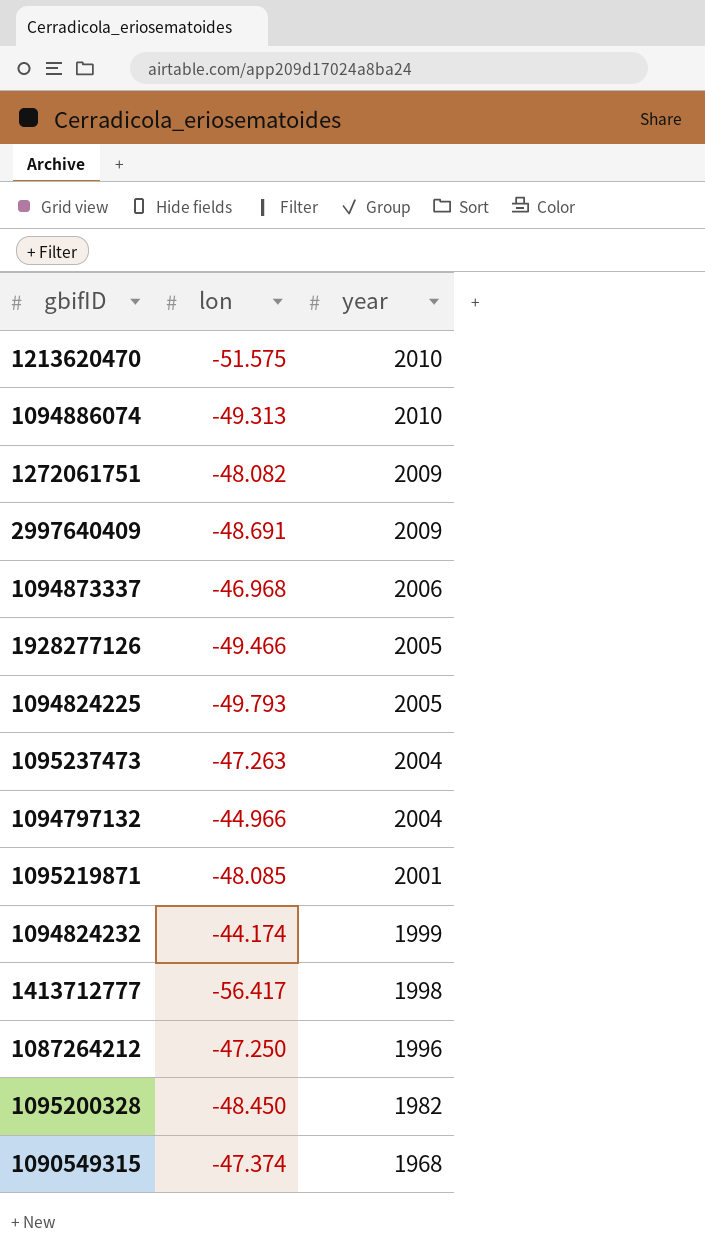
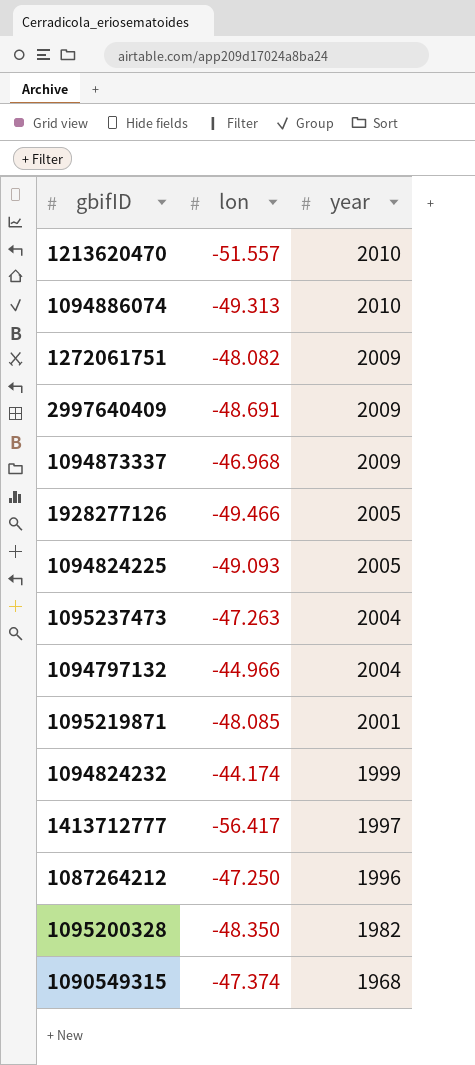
1213620470 | lon: -51.575 -> -51.557
1094873337 | year: 2006 -> 2009
1094824225 | lon: -49.793 -> -49.093
1413712777 | year: 1998 -> 1997
1095200328 | lon: -48.450 -> -48.350

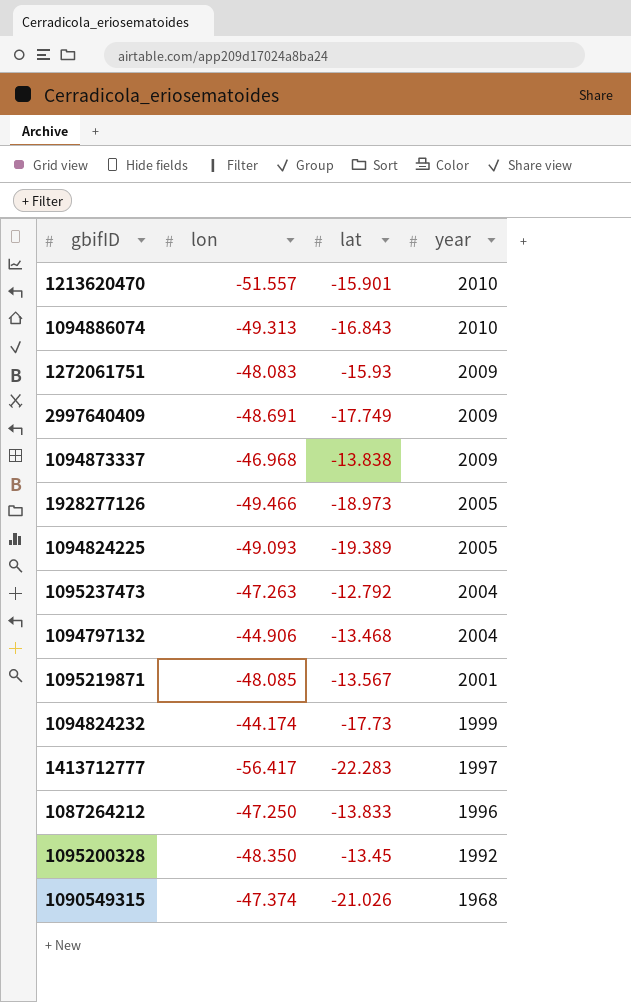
column lat | position: none -> 3
1272061751 | lon: -48.082 -> -48.083
1094797132 | lon: -44.966 -> -44.906
1095200328 | year: 1982 -> 1992

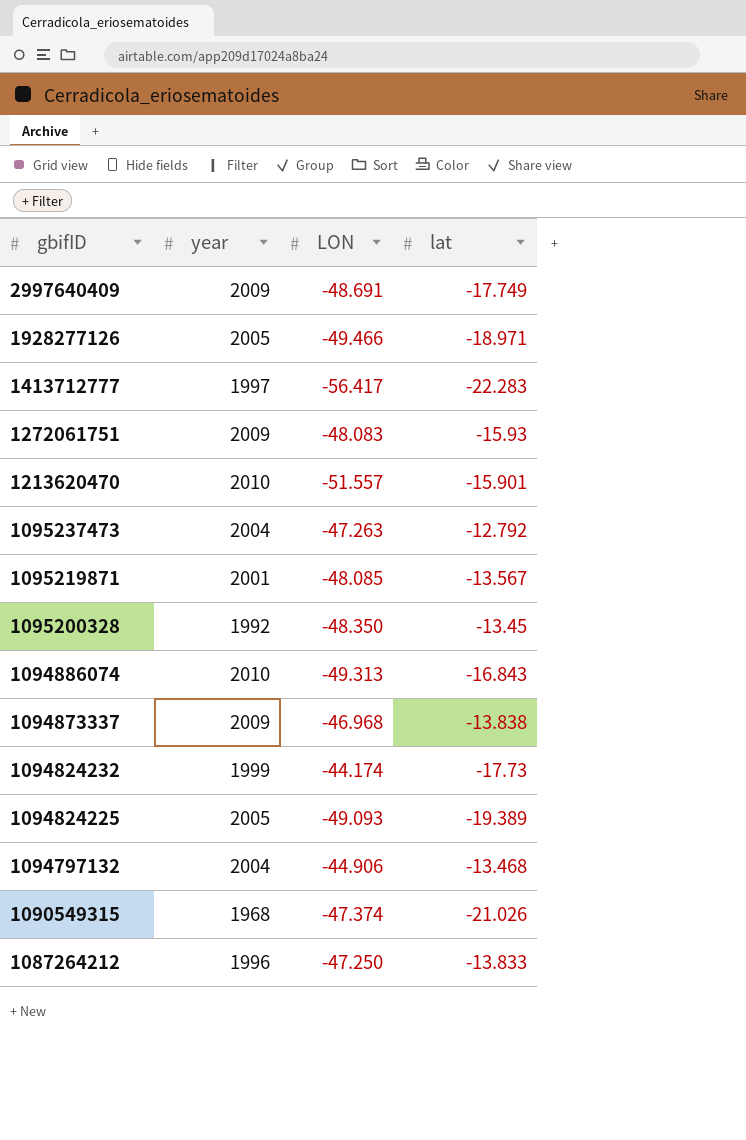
row order: year descending -> gbifID descending
column year | position: 4 -> 2
column name: lon -> LON
1928277126 | lat: -18.973 -> -18.971

